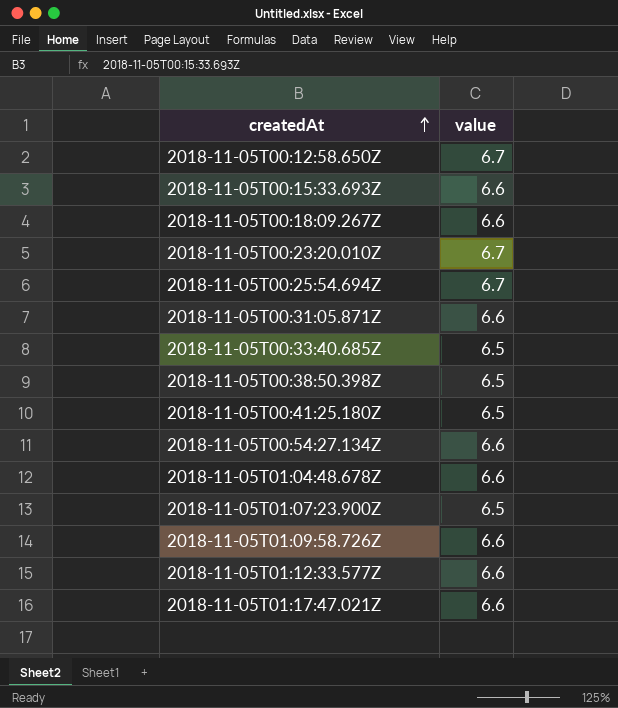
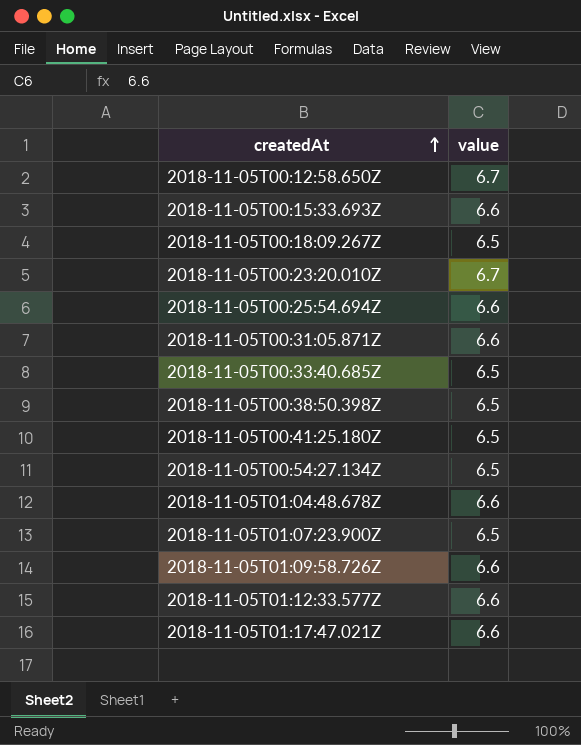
2018-11-05T00:18:09.267Z | value: 6.6 -> 6.5
2018-11-05T00:25:54.694Z | value: 6.7 -> 6.6
2018-11-05T00:54:27.134Z | value: 6.6 -> 6.5

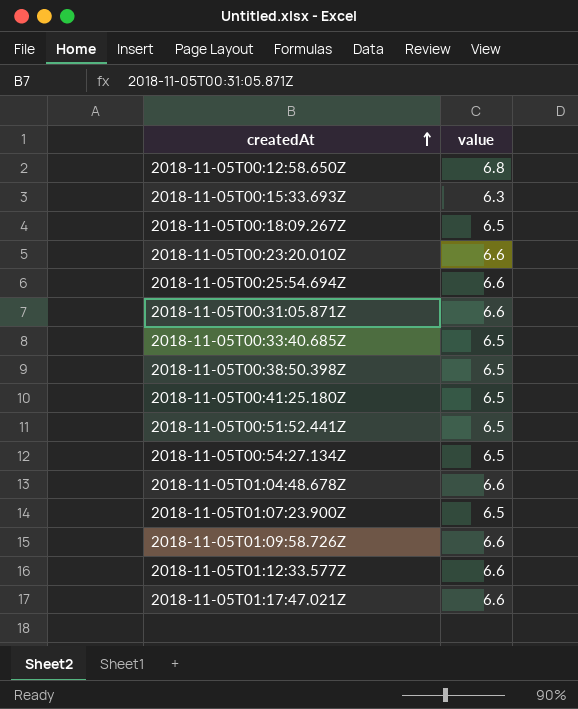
2018-11-05T00:12:58.650Z | value: 6.7 -> 6.8
2018-11-05T00:15:33.693Z | value: 6.6 -> 6.3
2018-11-05T00:23:20.010Z | value: 6.7 -> 6.6
row 2018-11-05T00:51:52.441Z: none -> 6.5

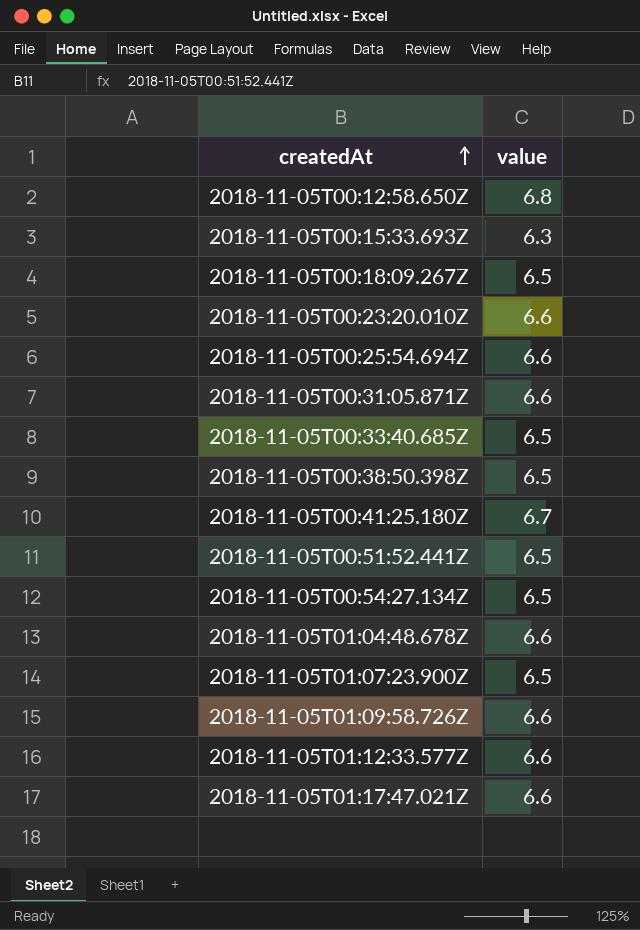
2018-11-05T00:41:25.180Z | value: 6.5 -> 6.7

